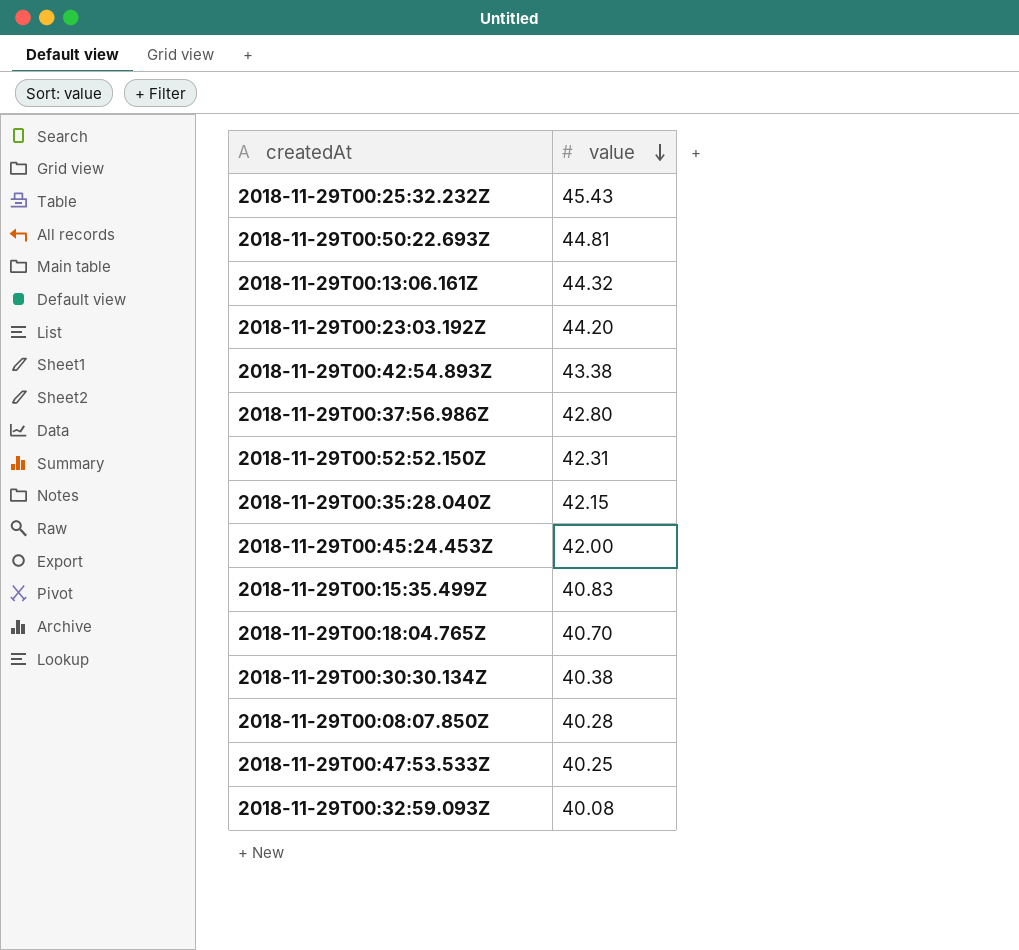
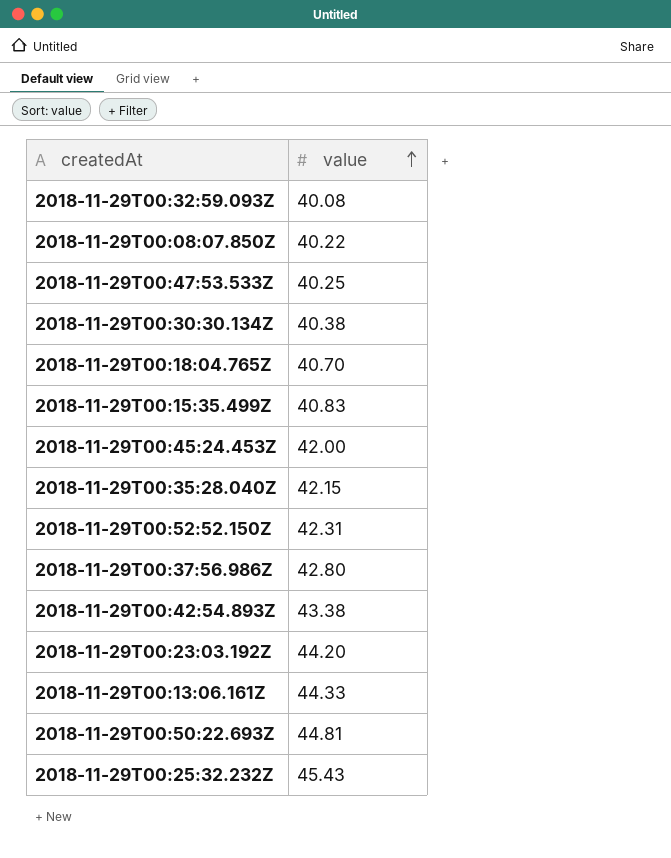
row order: value descending -> value ascending
2018-11-29T00:08:07.850Z | value: 40.28 -> 40.22
2018-11-29T00:13:06.161Z | value: 44.32 -> 44.33

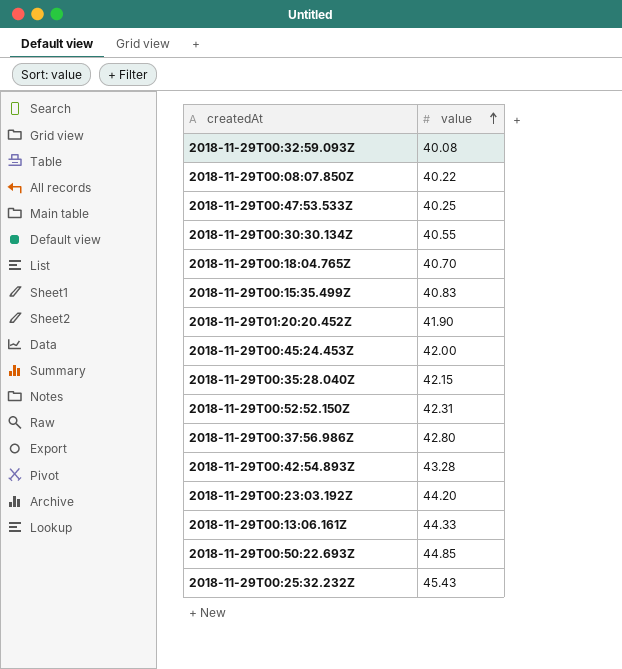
2018-11-29T00:30:30.134Z | value: 40.38 -> 40.55
row 2018-11-29T01:20:20.452Z: none -> 41.90
2018-11-29T00:42:54.893Z | value: 43.38 -> 43.28
2018-11-29T00:50:22.693Z | value: 44.81 -> 44.85

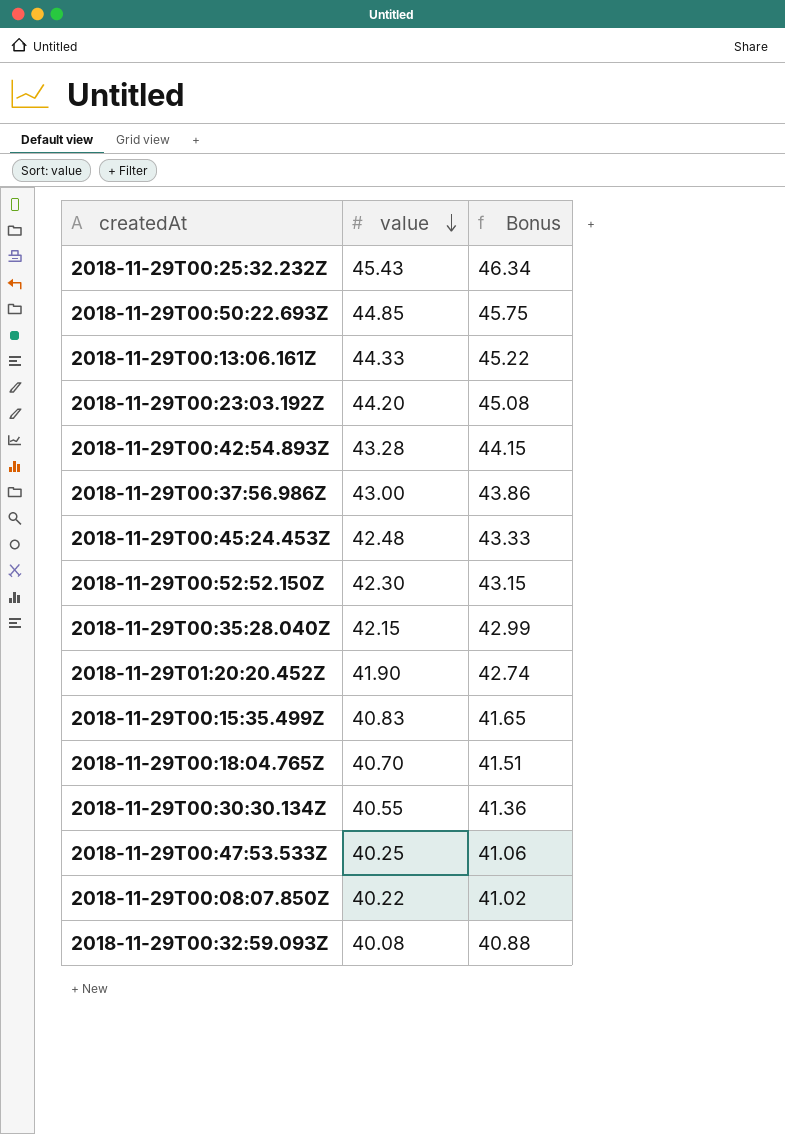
row order: value ascending -> value descending
column Bonus | formula: none -> [value] * 1.02
2018-11-29T00:37:56.986Z | value: 42.80 -> 43.00
2018-11-29T00:45:24.453Z | value: 42.00 -> 42.48
2018-11-29T00:52:52.150Z | value: 42.31 -> 42.30

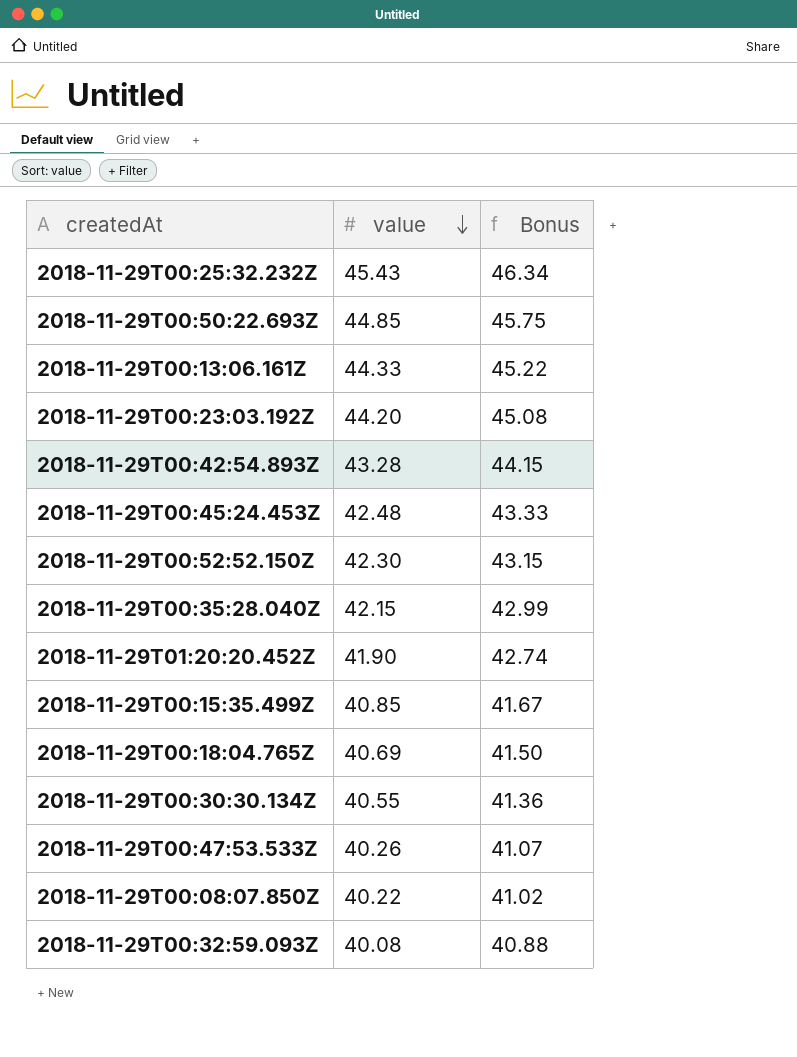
row 2018-11-29T00:37:56.986Z: 43.00 | 43.86 -> none
2018-11-29T00:15:35.499Z | value: 40.83 -> 40.85
2018-11-29T00:15:35.499Z | Bonus: 41.65 -> 41.67
2018-11-29T00:18:04.765Z | value: 40.70 -> 40.69
2018-11-29T00:18:04.765Z | Bonus: 41.51 -> 41.50
2018-11-29T00:47:53.533Z | value: 40.25 -> 40.26
2018-11-29T00:47:53.533Z | Bonus: 41.06 -> 41.07

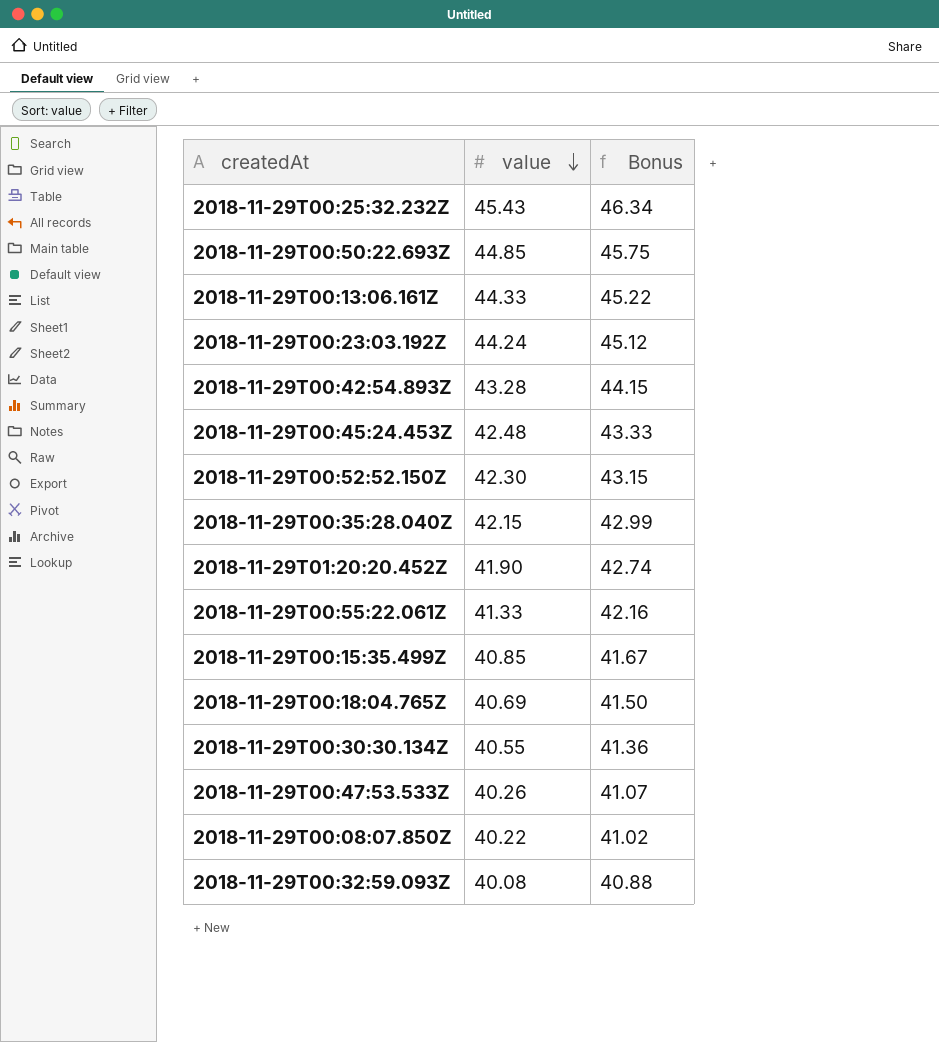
2018-11-29T00:23:03.192Z | value: 44.20 -> 44.24
2018-11-29T00:23:03.192Z | Bonus: 45.08 -> 45.12
row 2018-11-29T00:55:22.061Z: none -> 41.33 | 42.16

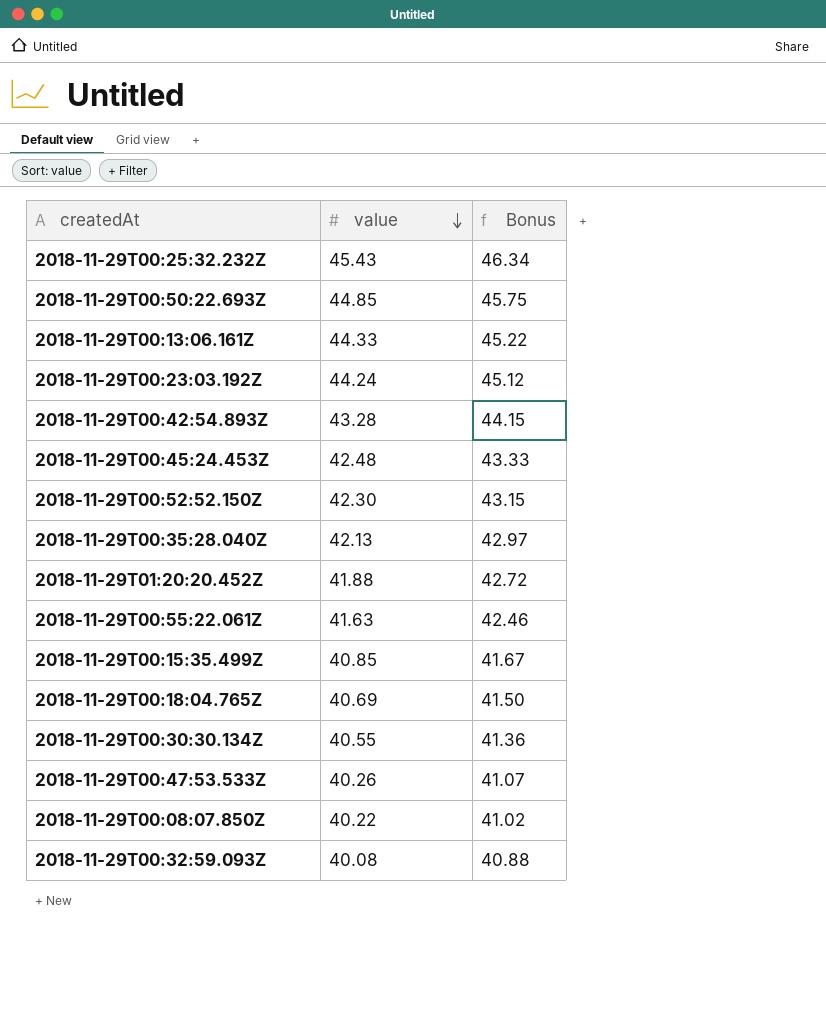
2018-11-29T00:35:28.040Z | value: 42.15 -> 42.13
2018-11-29T00:35:28.040Z | Bonus: 42.99 -> 42.97
2018-11-29T01:20:20.452Z | value: 41.90 -> 41.88
2018-11-29T01:20:20.452Z | Bonus: 42.74 -> 42.72
2018-11-29T00:55:22.061Z | value: 41.33 -> 41.63
2018-11-29T00:55:22.061Z | Bonus: 42.16 -> 42.46

